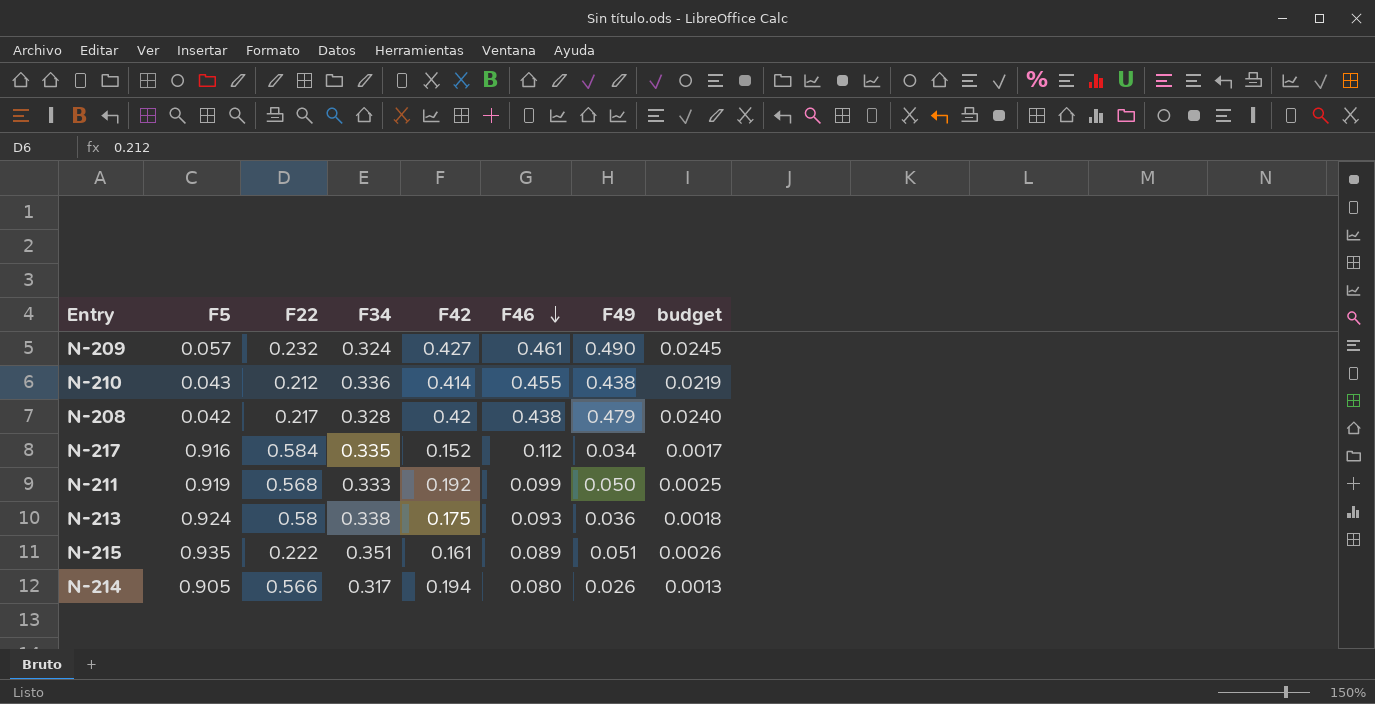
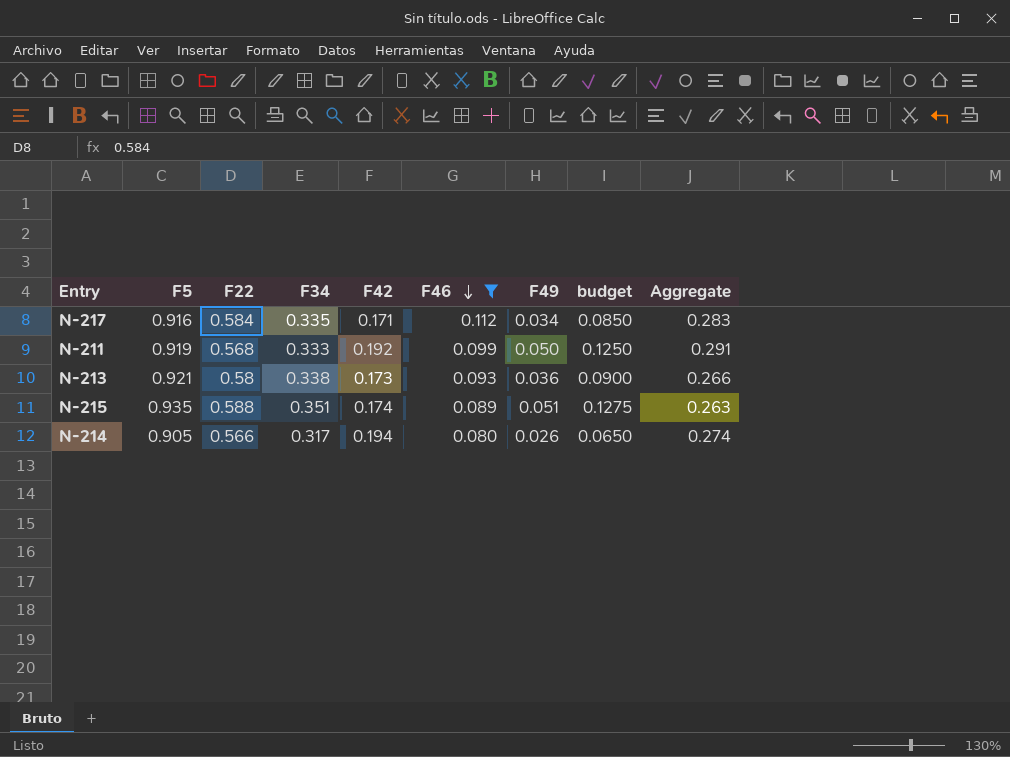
filter: none -> F46 <= 0.112
column budget | formula: [F49] * 0.05 -> [F49] * 2.5
column Aggregate | formula: none -> [F42] + [F46]
N-217 | F42: 0.152 -> 0.171
N-213 | F5: 0.924 -> 0.921
N-213 | F42: 0.175 -> 0.173
N-215 | F22: 0.222 -> 0.588
N-215 | F42: 0.161 -> 0.174

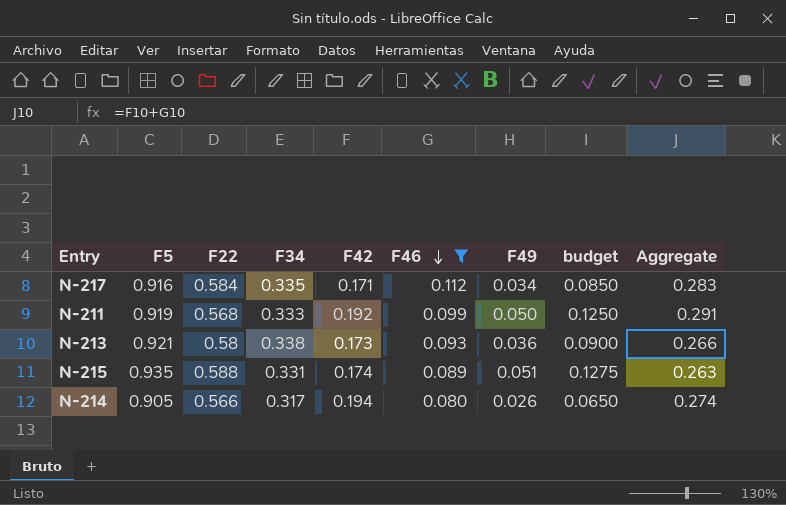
N-215 | F34: 0.351 -> 0.331

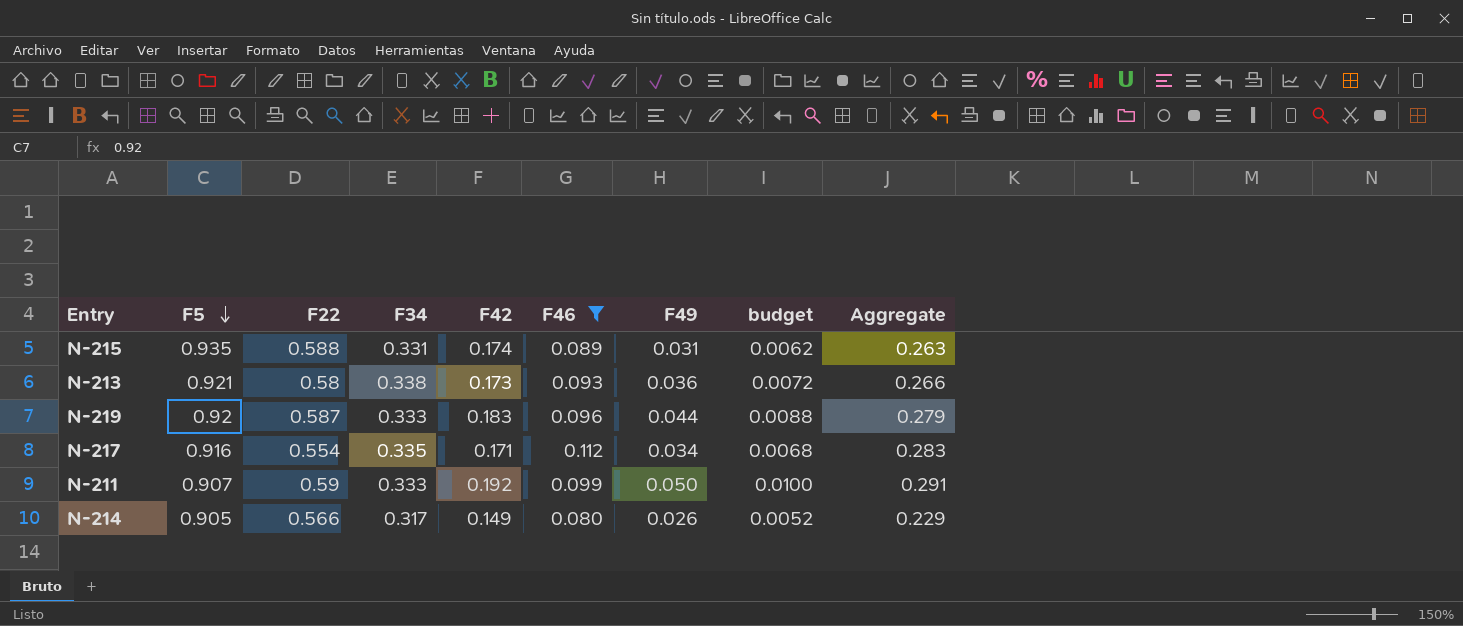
row order: F46 descending -> F5 descending
column budget | formula: [F49] * 2.5 -> [F49] * 0.2
N-215 | F49: 0.051 -> 0.031
row N-219: none -> 0.92 | 0.587 | 0.333 | 0.183 | 0.096 | 0.044 | 0.0088 | 0.279
N-217 | F22: 0.584 -> 0.554
N-211 | F5: 0.919 -> 0.907
N-211 | F22: 0.568 -> 0.59
N-214 | F42: 0.194 -> 0.149
N-214 | Aggregate: 0.274 -> 0.229

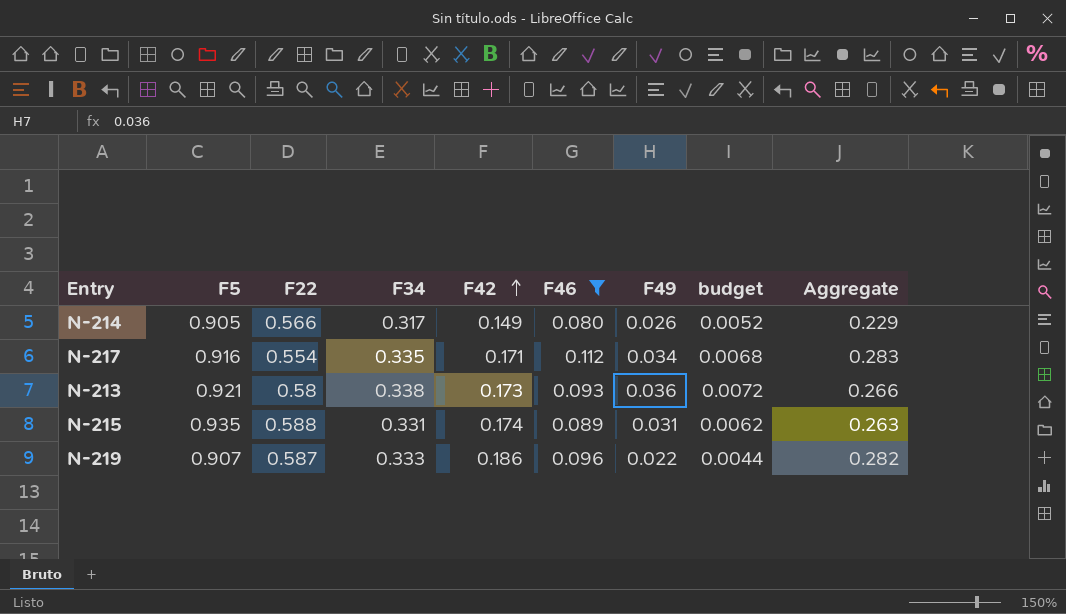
row order: F5 descending -> F42 ascending
row N-211: 0.907 | 0.59 | 0.333 | 0.192 | 0.099 | 0.050 | 0.0100 | 0.291 -> none
N-219 | F5: 0.92 -> 0.907
N-219 | F42: 0.183 -> 0.186
N-219 | F49: 0.044 -> 0.022
N-219 | budget: 0.0088 -> 0.0044
N-219 | Aggregate: 0.279 -> 0.282

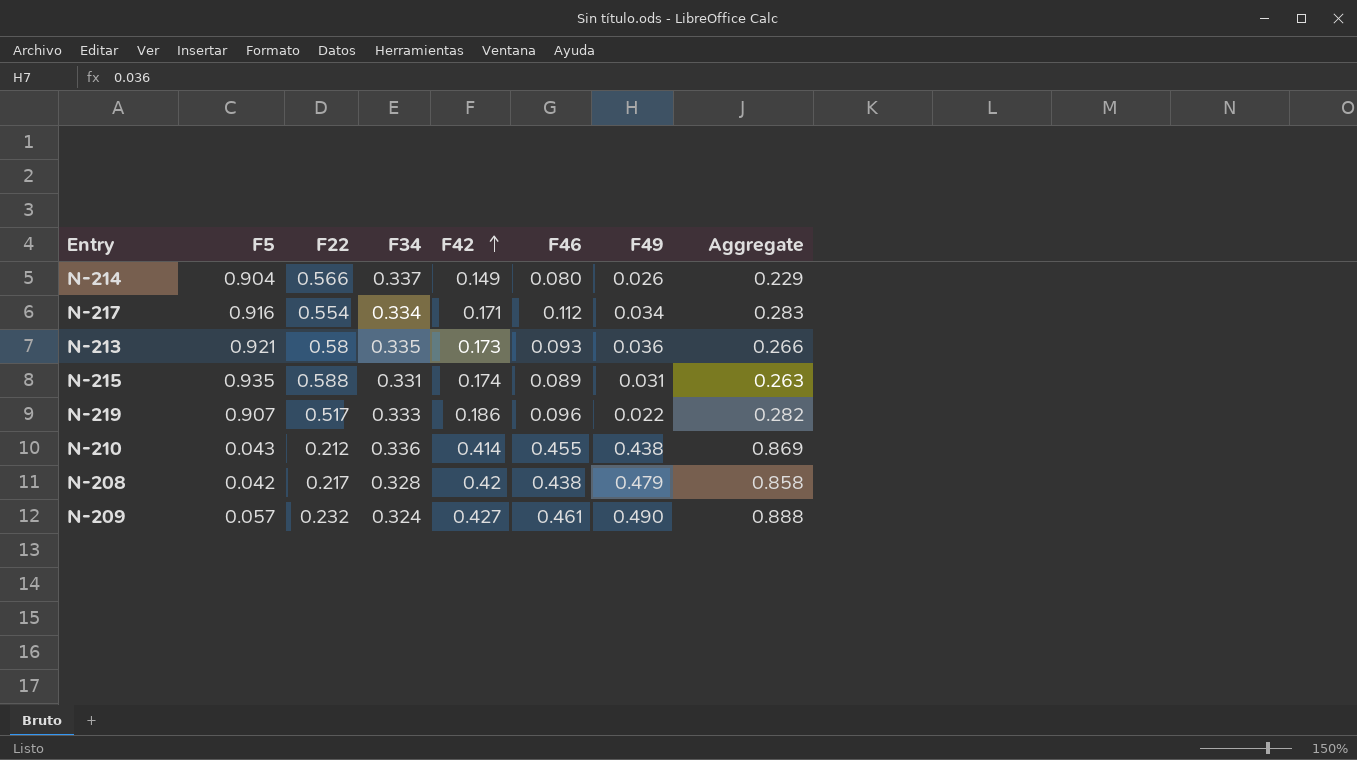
filter: F46 <= 0.112 -> none
column budget | formula: [F49] * 0.2 -> none
N-214 | F5: 0.905 -> 0.904
N-214 | F34: 0.317 -> 0.337
N-217 | F34: 0.335 -> 0.334
N-213 | F34: 0.338 -> 0.335
N-219 | F22: 0.587 -> 0.517

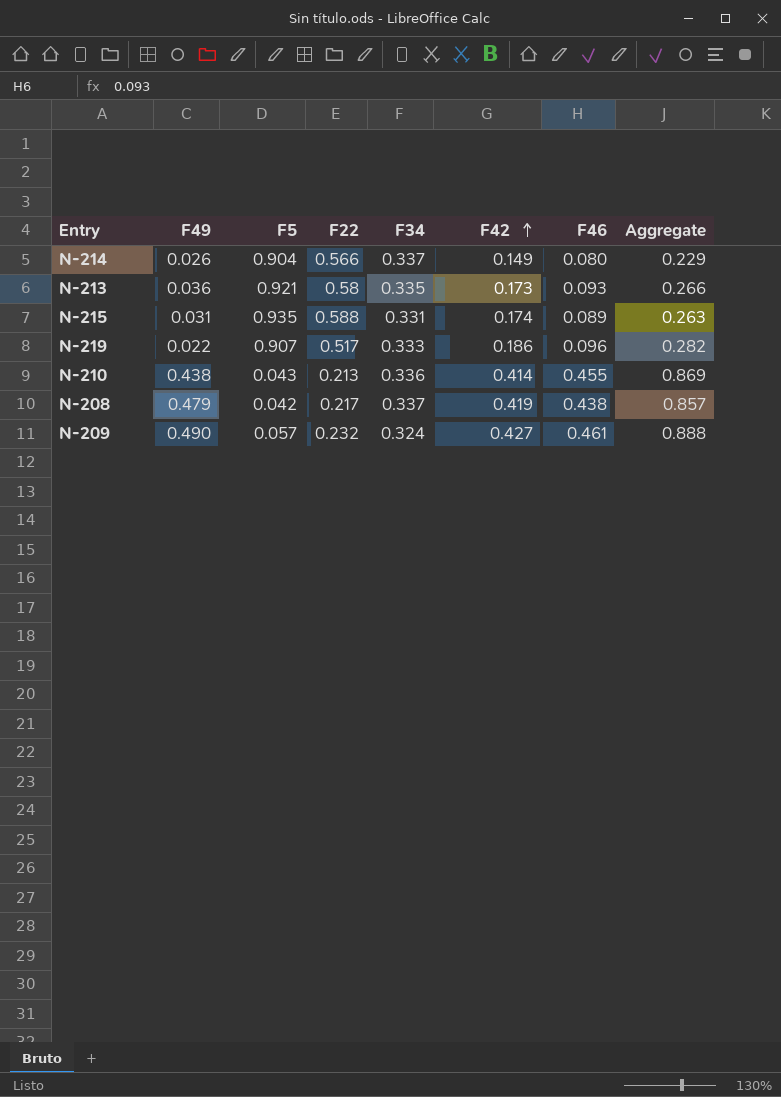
column F49 | position: 7 -> 2
row N-217: 0.916 | 0.554 | 0.334 | 0.171 | 0.112 | 0.034 | 0.283 -> none
N-210 | F22: 0.212 -> 0.213
N-208 | F34: 0.328 -> 0.337
N-208 | F42: 0.42 -> 0.419
N-208 | Aggregate: 0.858 -> 0.857

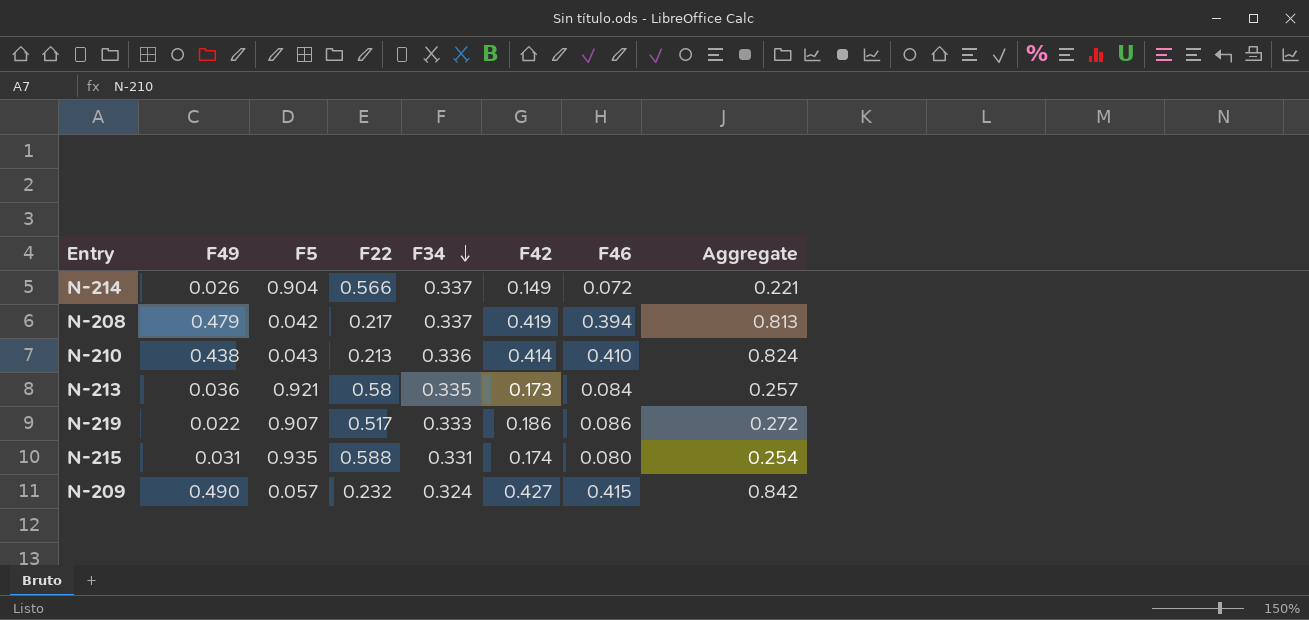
row order: F42 ascending -> F34 descending
N-214 | F46: 0.080 -> 0.072
N-214 | Aggregate: 0.229 -> 0.221
N-208 | F46: 0.438 -> 0.394
N-208 | Aggregate: 0.857 -> 0.813
N-210 | F46: 0.455 -> 0.410
N-210 | Aggregate: 0.869 -> 0.824
N-213 | F46: 0.093 -> 0.084
N-213 | Aggregate: 0.266 -> 0.257
N-219 | F46: 0.096 -> 0.086
N-219 | Aggregate: 0.282 -> 0.272
N-215 | F46: 0.089 -> 0.080
N-215 | Aggregate: 0.263 -> 0.254
N-209 | F46: 0.461 -> 0.415
N-209 | Aggregate: 0.888 -> 0.842

